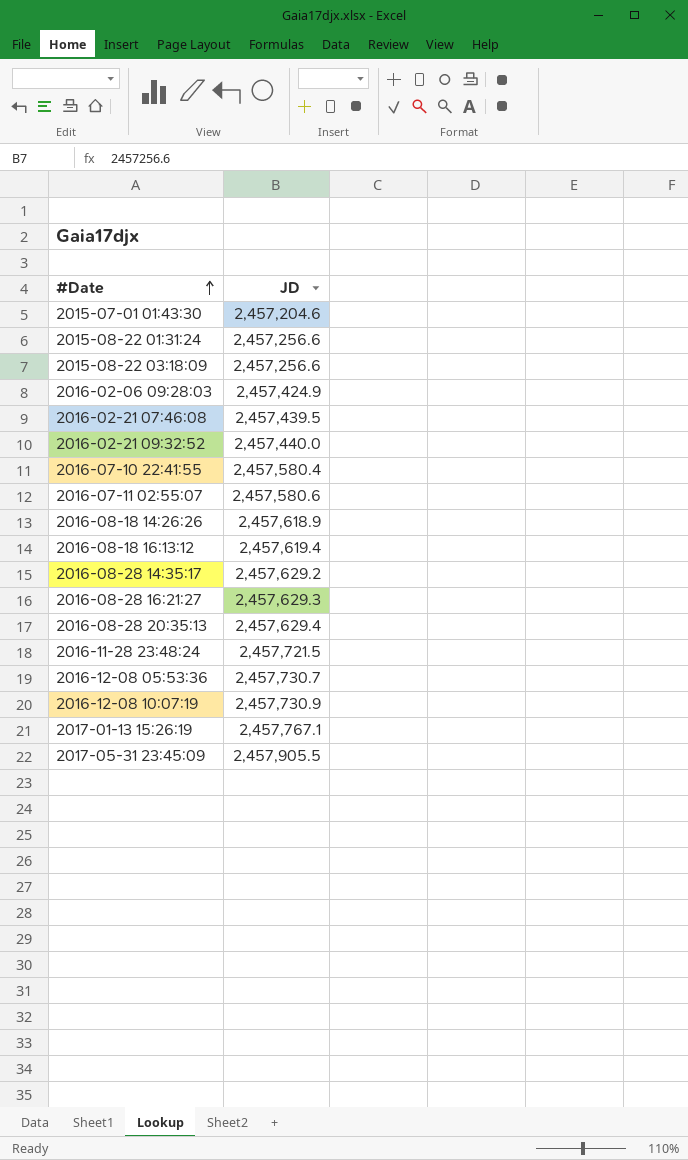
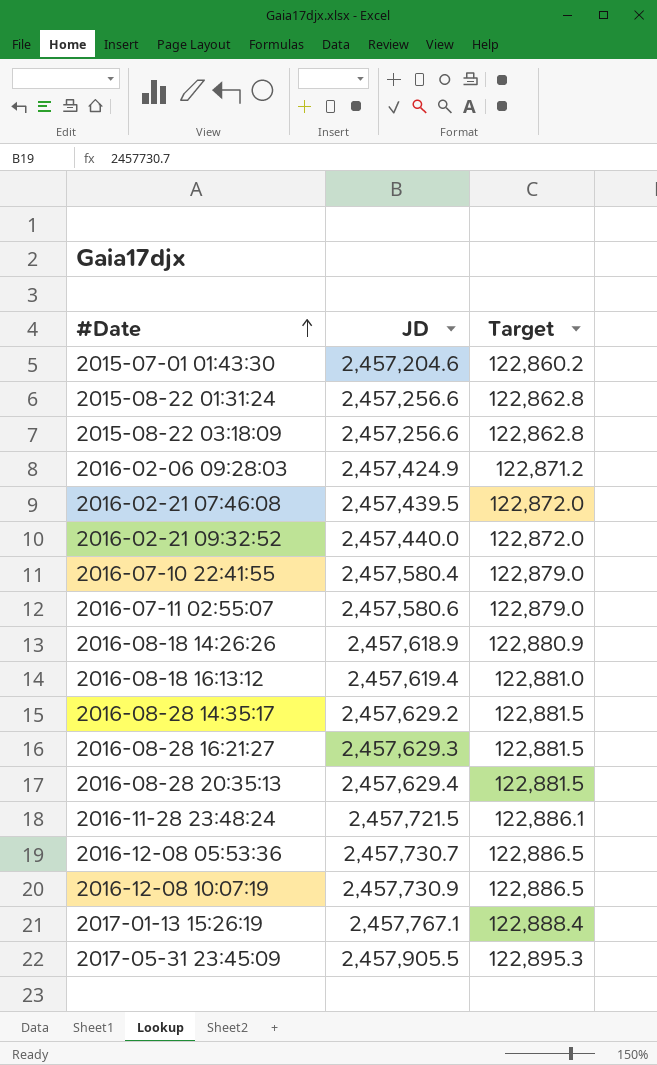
column Target | formula: none -> [JD] * 0.05

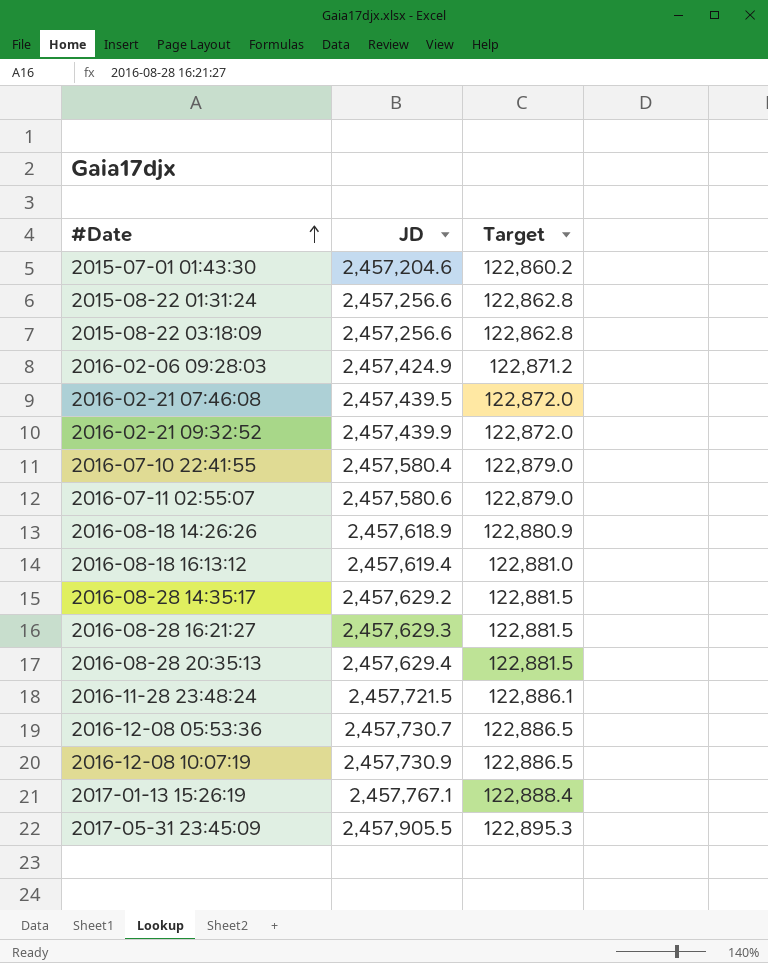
2016-02-21 09:32:52 | JD: 2,457,440.0 -> 2,457,439.9

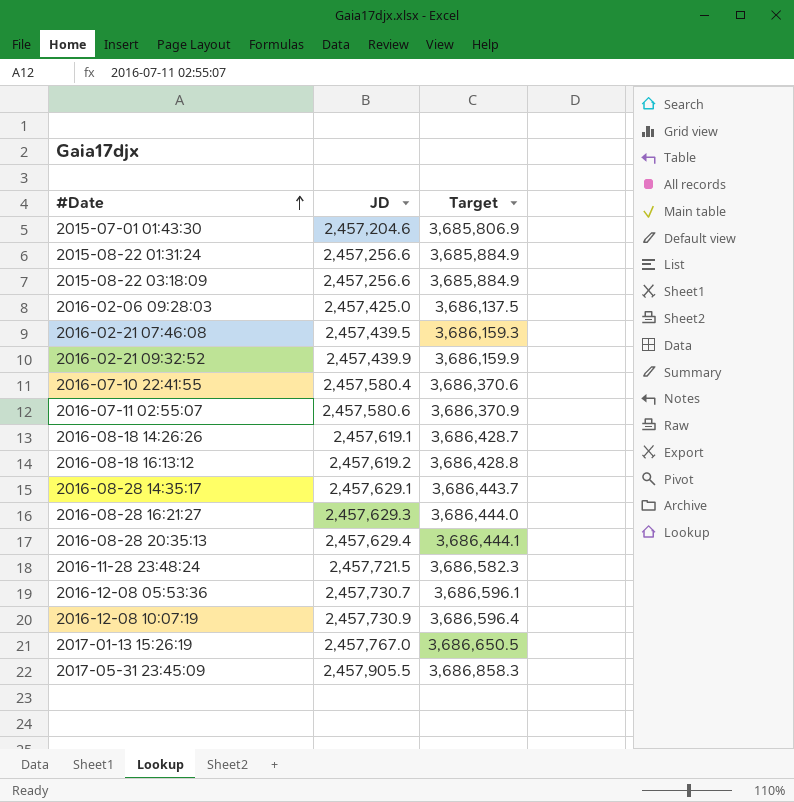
column Target | formula: [JD] * 0.05 -> [JD] * 1.5
2016-02-06 09:28:03 | JD: 2,457,424.9 -> 2,457,425.0
2016-08-18 14:26:26 | JD: 2,457,618.9 -> 2,457,619.1
2016-08-18 16:13:12 | JD: 2,457,619.4 -> 2,457,619.2
2016-08-28 14:35:17 | JD: 2,457,629.2 -> 2,457,629.1
2017-01-13 15:26:19 | JD: 2,457,767.1 -> 2,457,767.0

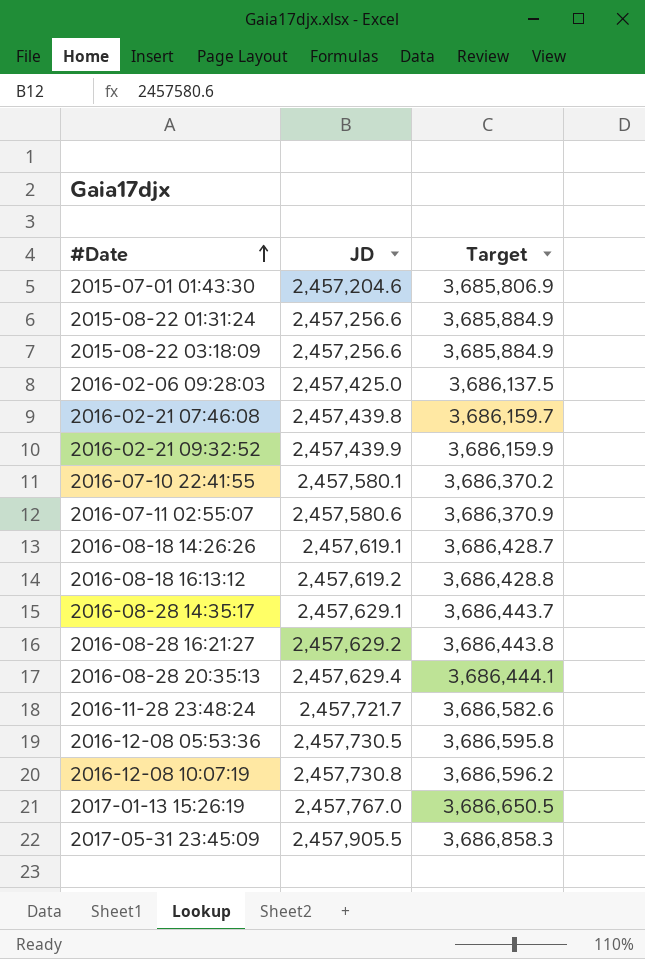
2016-02-21 07:46:08 | JD: 2,457,439.5 -> 2,457,439.8
2016-02-21 07:46:08 | Target: 3,686,159.3 -> 3,686,159.7
2016-07-10 22:41:55 | JD: 2,457,580.4 -> 2,457,580.1
2016-07-10 22:41:55 | Target: 3,686,370.6 -> 3,686,370.2
2016-08-28 16:21:27 | JD: 2,457,629.3 -> 2,457,629.2
2016-08-28 16:21:27 | Target: 3,686,444.0 -> 3,686,443.8
2016-11-28 23:48:24 | JD: 2,457,721.5 -> 2,457,721.7
2016-11-28 23:48:24 | Target: 3,686,582.3 -> 3,686,582.6
2016-12-08 05:53:36 | JD: 2,457,730.7 -> 2,457,730.5
2016-12-08 05:53:36 | Target: 3,686,596.1 -> 3,686,595.8
2016-12-08 10:07:19 | JD: 2,457,730.9 -> 2,457,730.8
2016-12-08 10:07:19 | Target: 3,686,596.4 -> 3,686,596.2

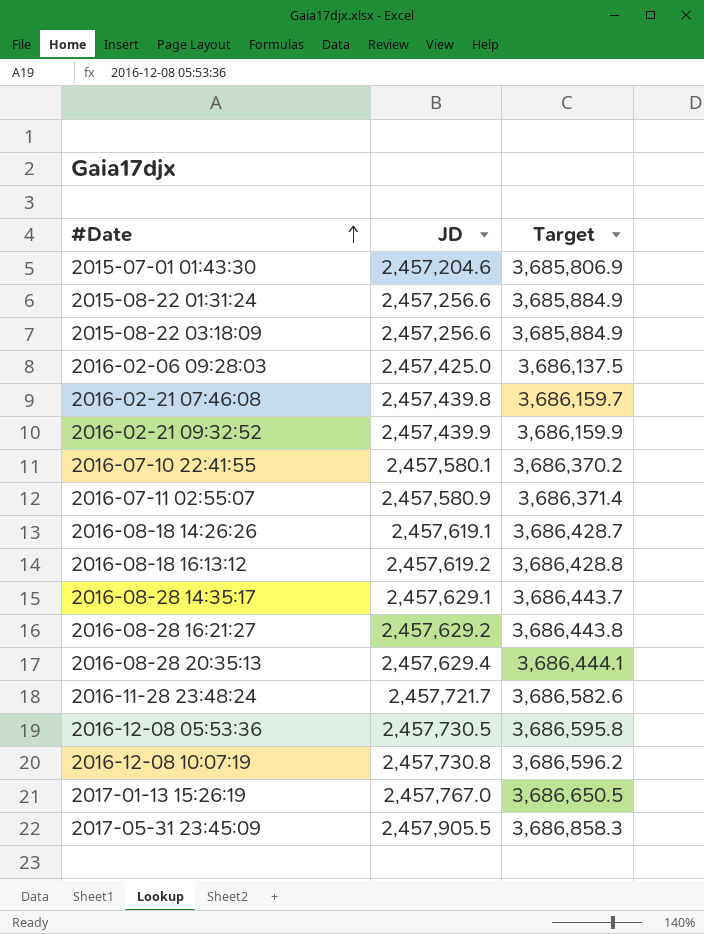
2016-07-11 02:55:07 | JD: 2,457,580.6 -> 2,457,580.9
2016-07-11 02:55:07 | Target: 3,686,370.9 -> 3,686,371.4

